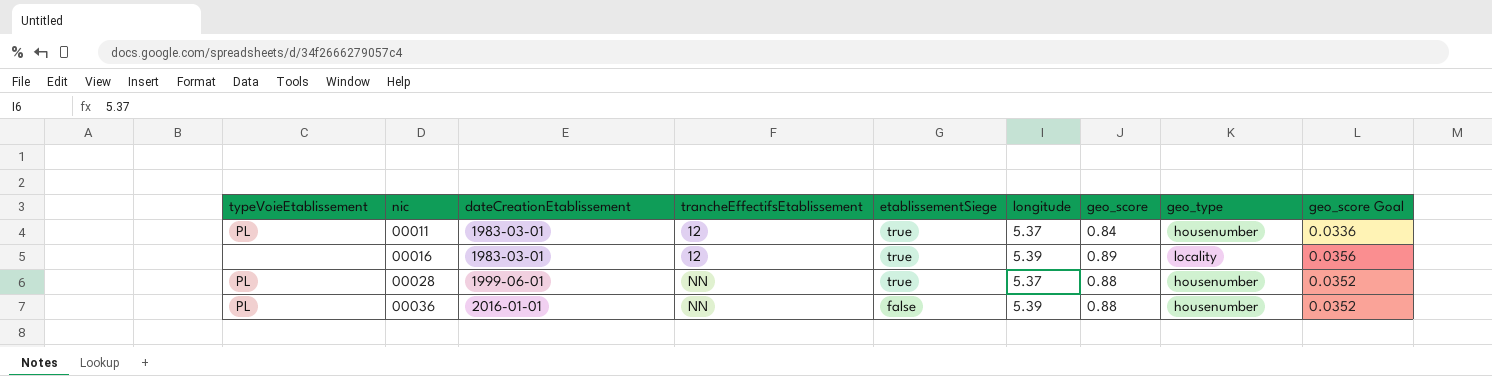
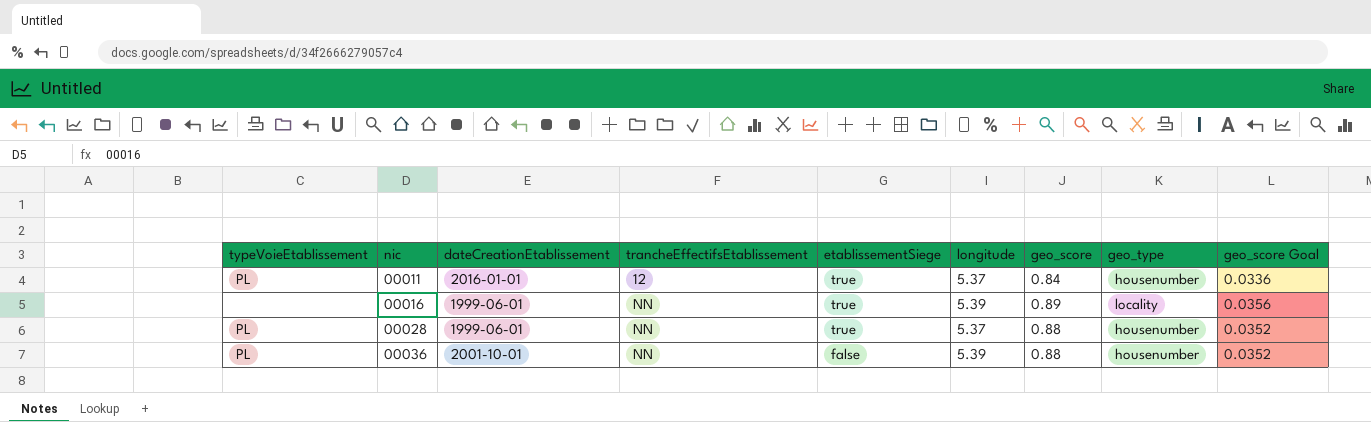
00011 | dateCreationEtablissement: 1983-03-01 -> 2016-01-01
00016 | dateCreationEtablissement: 1983-03-01 -> 1999-06-01
00016 | trancheEffectifsEtablissement: 12 -> NN
00036 | dateCreationEtablissement: 2016-01-01 -> 2001-10-01

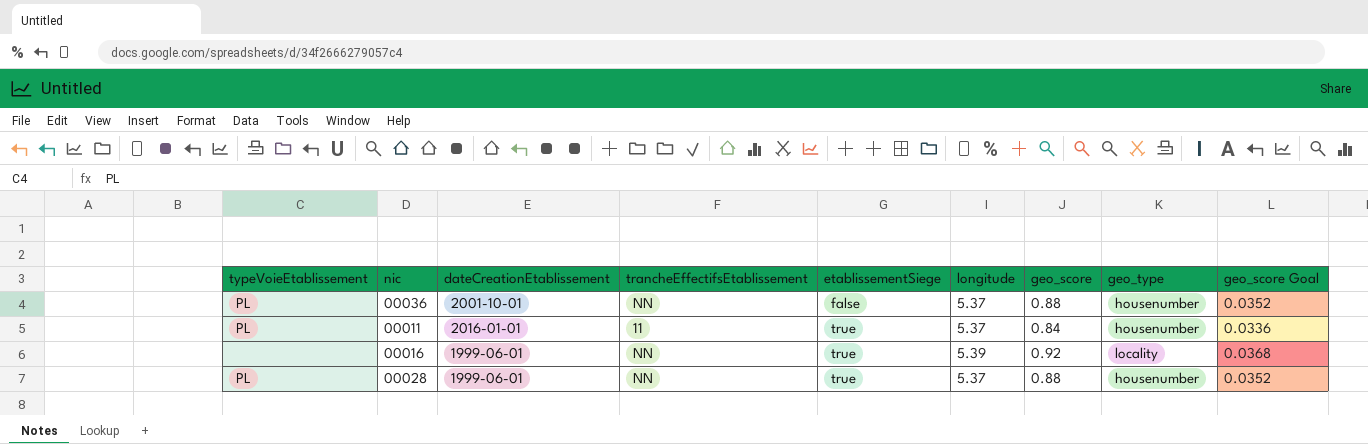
row order: nic ascending -> etablissementSiege ascending
00036 | longitude: 5.39 -> 5.37
00011 | trancheEffectifsEtablissement: 12 -> 11
00016 | geo_score: 0.89 -> 0.92
00016 | geo_score Goal: 0.0356 -> 0.0368

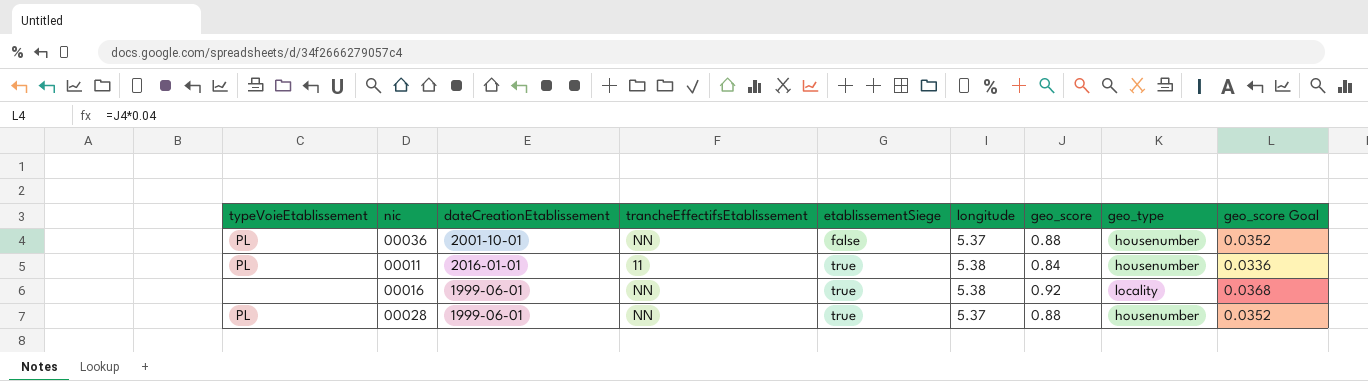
00011 | longitude: 5.37 -> 5.38
00016 | longitude: 5.39 -> 5.38

